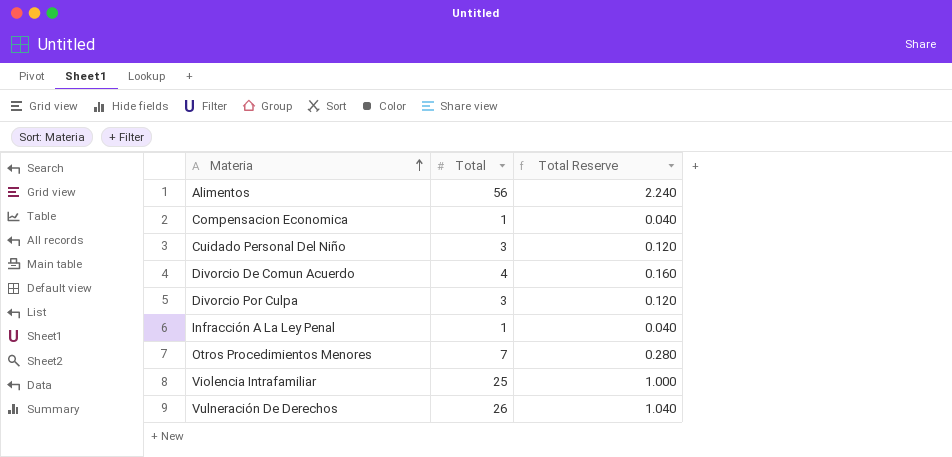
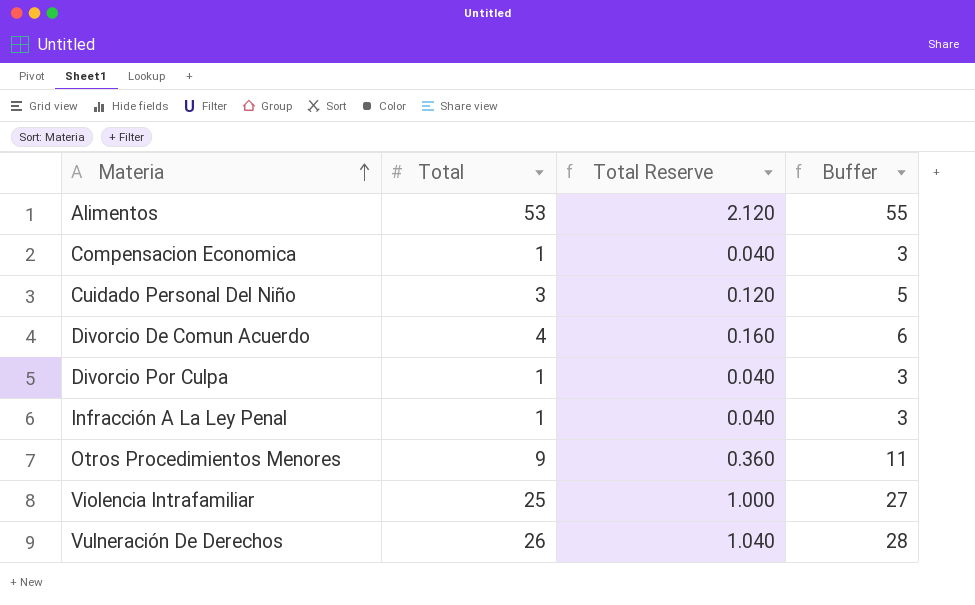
column Buffer | formula: none -> [Total] + 2
Alimentos | Total: 56 -> 53
Alimentos | Total Reserve: 2.240 -> 2.120
Divorcio Por Culpa | Total: 3 -> 1
Divorcio Por Culpa | Total Reserve: 0.120 -> 0.040
Otros Procedimientos Menores | Total: 7 -> 9
Otros Procedimientos Menores | Total Reserve: 0.280 -> 0.360

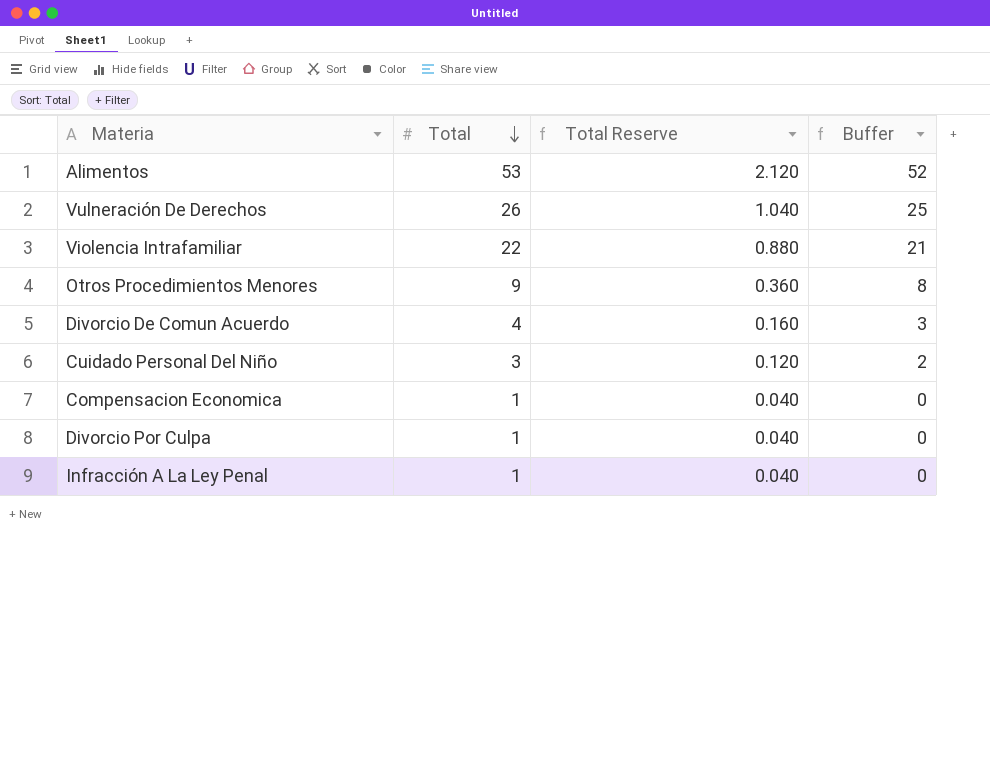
row order: Materia ascending -> Total descending
column Buffer | formula: [Total] + 2 -> [Total] - 1
Violencia Intrafamiliar | Total: 25 -> 22
Violencia Intrafamiliar | Total Reserve: 1.000 -> 0.880

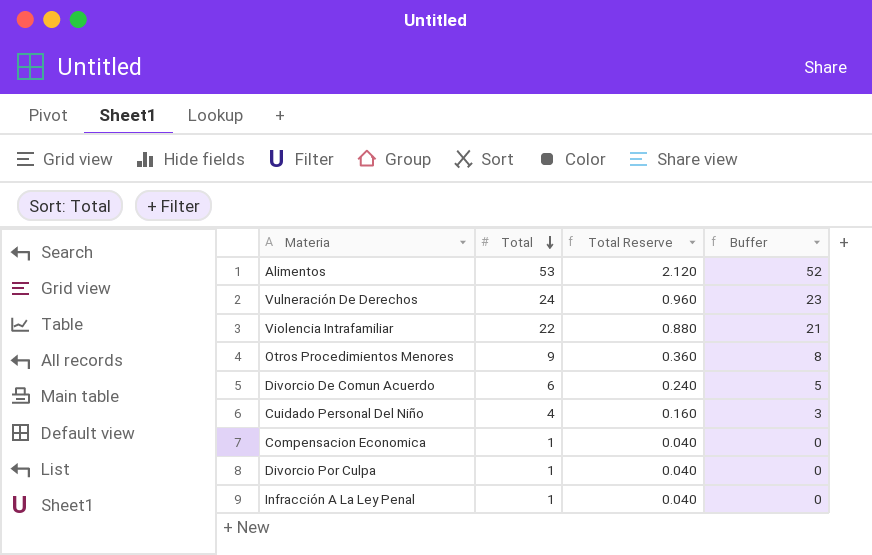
Vulneración De Derechos | Total: 26 -> 24
Vulneración De Derechos | Total Reserve: 1.040 -> 0.960
Vulneración De Derechos | Buffer: 25 -> 23
Divorcio De Comun Acuerdo | Total: 4 -> 6
Divorcio De Comun Acuerdo | Total Reserve: 0.160 -> 0.240
Divorcio De Comun Acuerdo | Buffer: 3 -> 5
Cuidado Personal Del Niño | Total: 3 -> 4
Cuidado Personal Del Niño | Total Reserve: 0.120 -> 0.160
Cuidado Personal Del Niño | Buffer: 2 -> 3

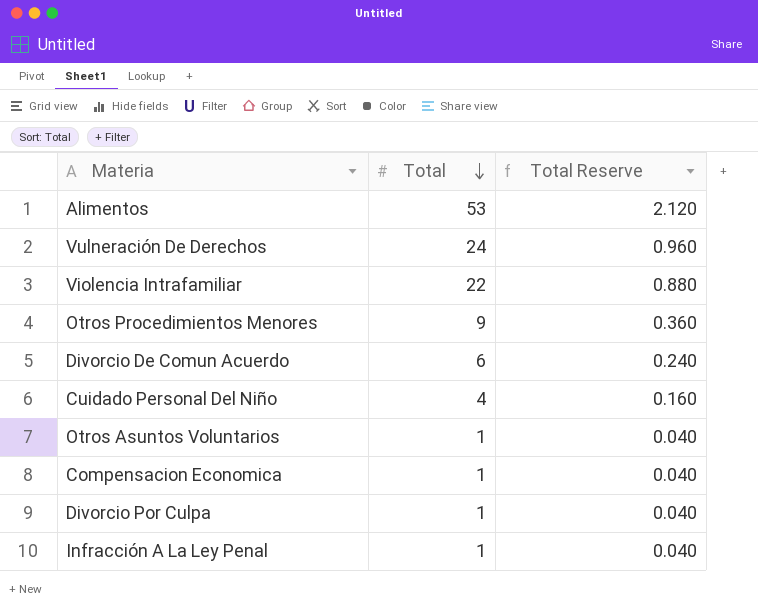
column Buffer | formula: [Total] - 1 -> none
row Otros Asuntos Voluntarios: none -> 1 | 0.040

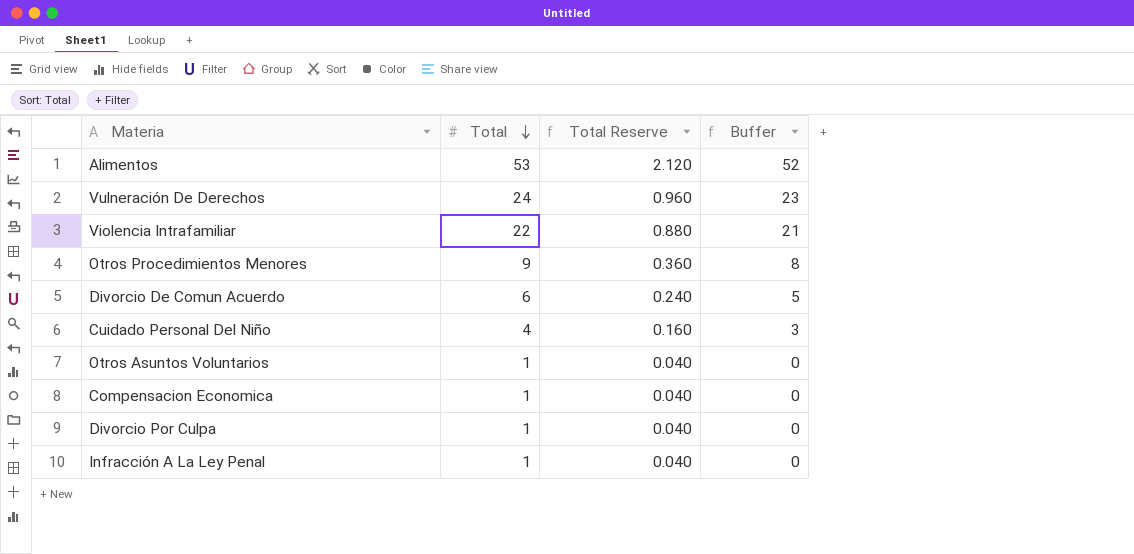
column Buffer | formula: none -> [Total] - 1

